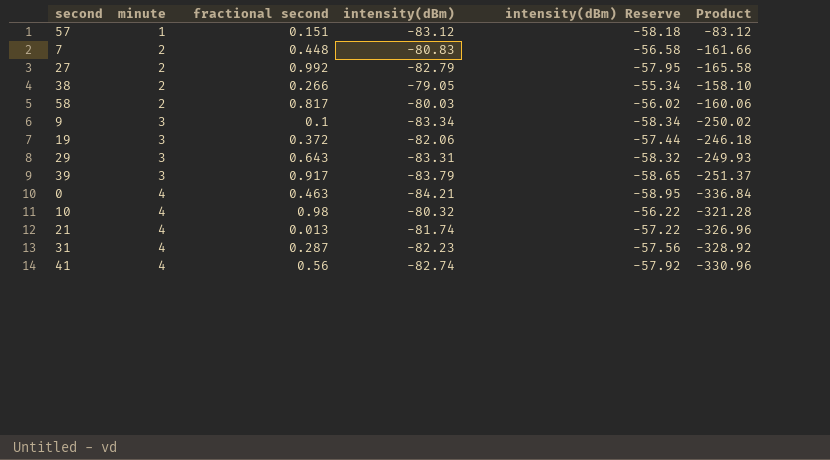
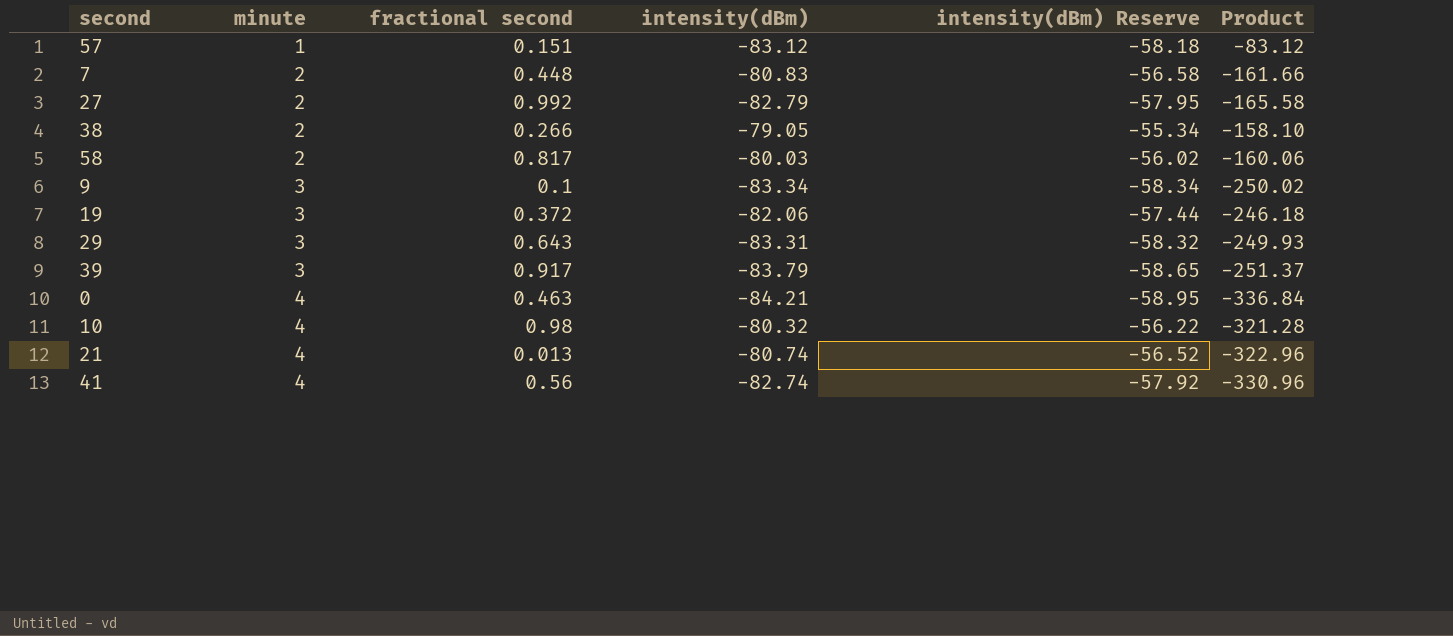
row 31: 4 | 0.287 | -82.23 | -57.56 | -328.92 -> none
21 | intensity(dBm): -81.74 -> -80.74
21 | intensity(dBm) Reserve: -57.22 -> -56.52
21 | Product: -326.96 -> -322.96

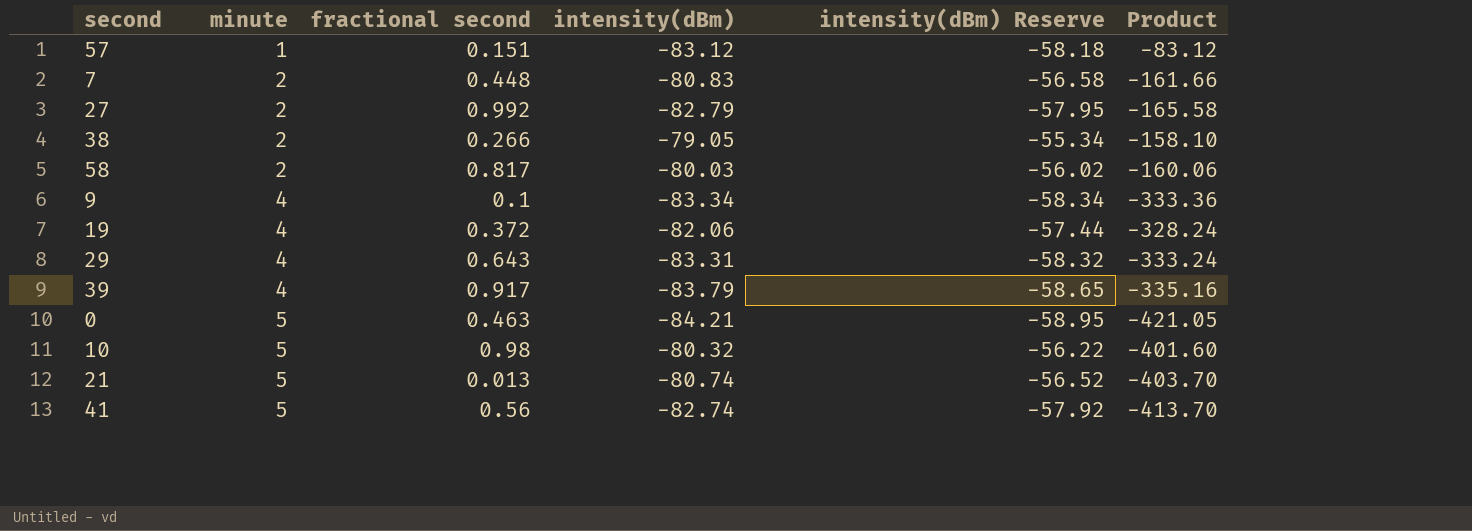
9 | minute: 3 -> 4
9 | Product: -250.02 -> -333.36
19 | minute: 3 -> 4
19 | Product: -246.18 -> -328.24
29 | minute: 3 -> 4
29 | Product: -249.93 -> -333.24
39 | minute: 3 -> 4
39 | Product: -251.37 -> -335.16
0 | minute: 4 -> 5
0 | Product: -336.84 -> -421.05
10 | minute: 4 -> 5
10 | Product: -321.28 -> -401.60
21 | minute: 4 -> 5
21 | Product: -322.96 -> -403.70
41 | minute: 4 -> 5
41 | Product: -330.96 -> -413.70

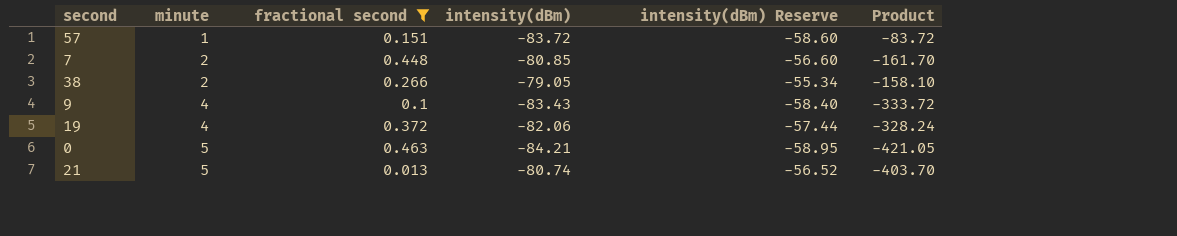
filter: none -> fractional second <= 0.463
57 | intensity(dBm): -83.12 -> -83.72
57 | intensity(dBm) Reserve: -58.18 -> -58.60
57 | Product: -83.12 -> -83.72
7 | intensity(dBm): -80.83 -> -80.85
7 | intensity(dBm) Reserve: -56.58 -> -56.60
7 | Product: -161.66 -> -161.70
9 | intensity(dBm): -83.34 -> -83.43
9 | intensity(dBm) Reserve: -58.34 -> -58.40
9 | Product: -333.36 -> -333.72

